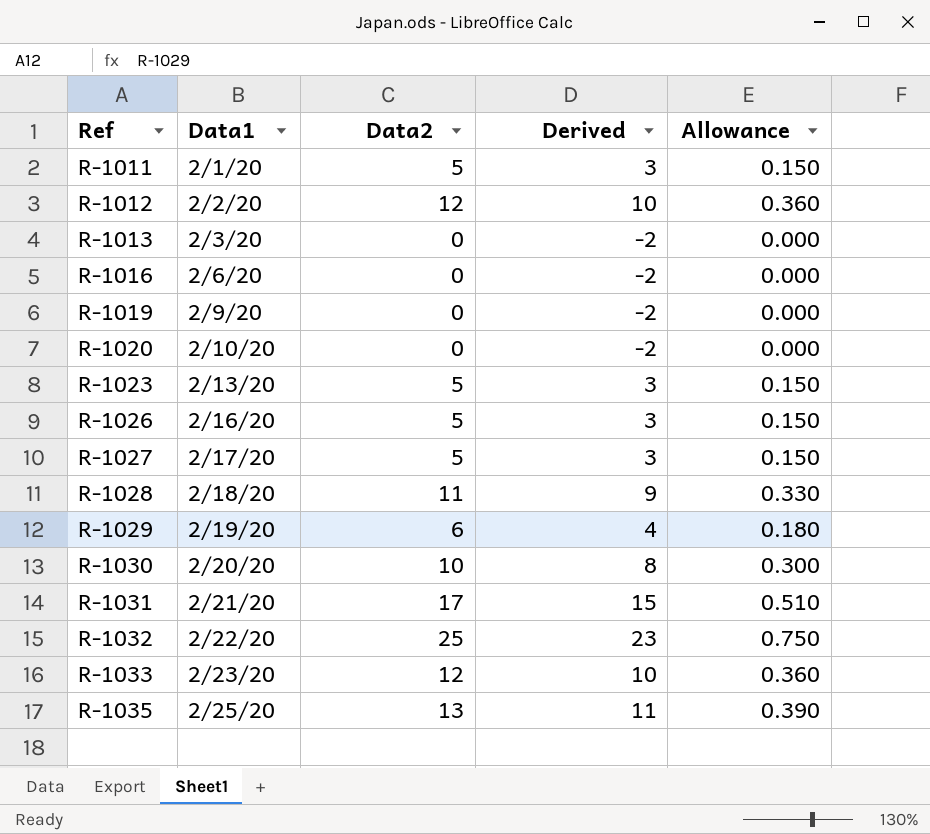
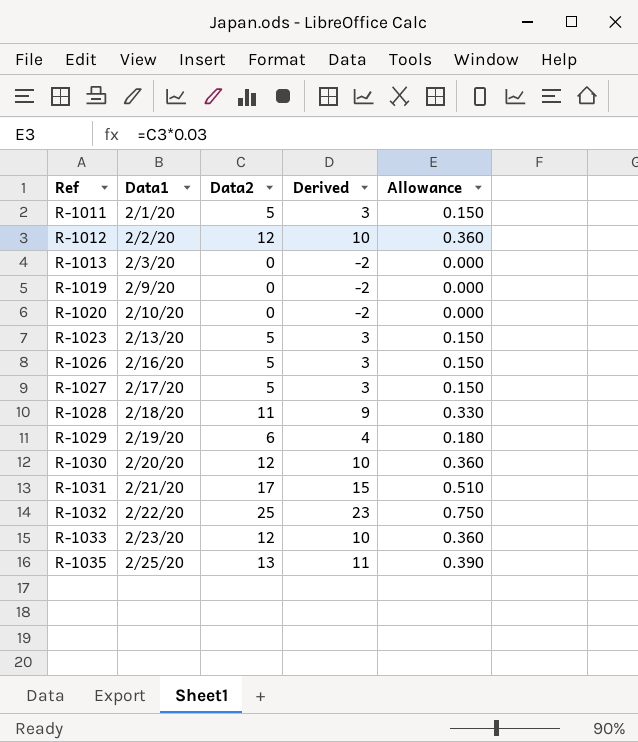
row R-1016: 2/6/20 | 0 | -2 | 0.000 -> none
R-1030 | Data2: 10 -> 12
R-1030 | Derived: 8 -> 10
R-1030 | Allowance: 0.300 -> 0.360

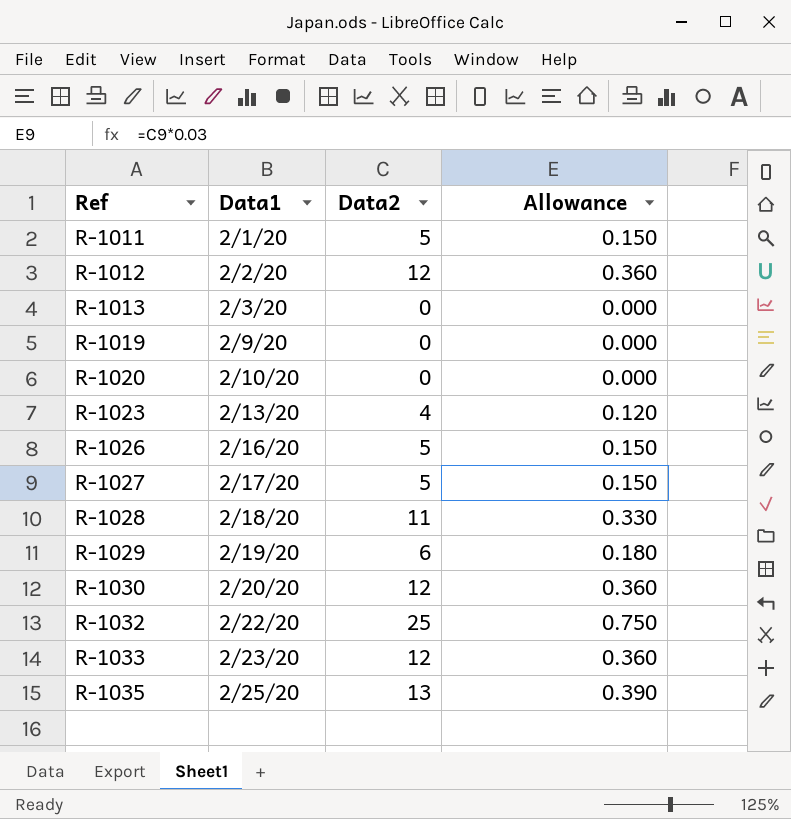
column Derived | formula: [Data2] - 2 -> none
row R-1031: 2/21/20 | 17 | 15 | 0.510 -> none
R-1023 | Data2: 5 -> 4
R-1023 | Allowance: 0.150 -> 0.120

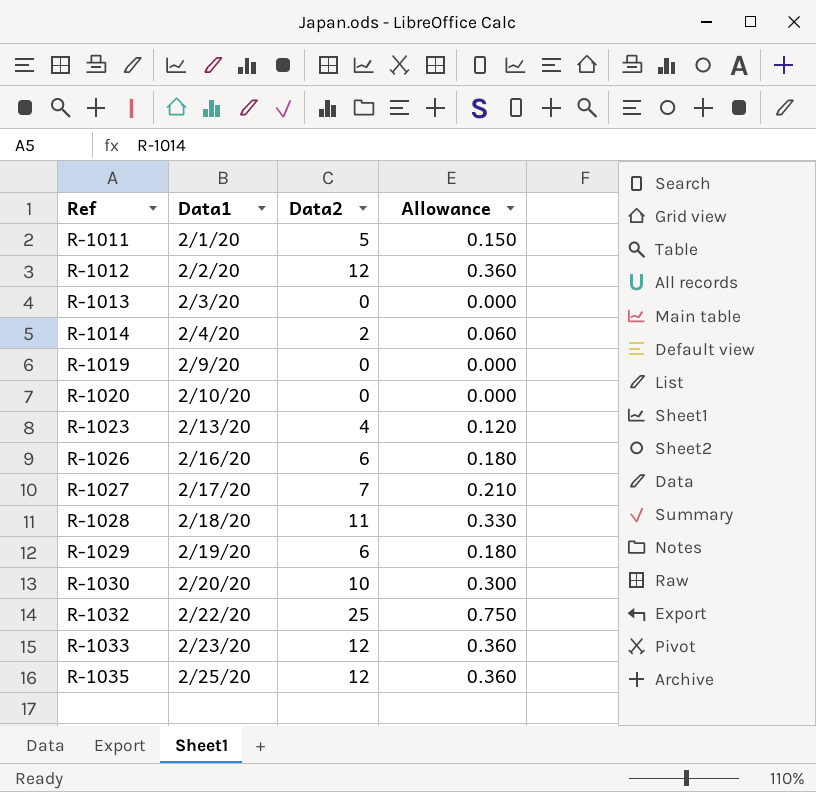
row R-1014: none -> 2/4/20 | 2 | 0.060
R-1026 | Data2: 5 -> 6
R-1026 | Allowance: 0.150 -> 0.180
R-1027 | Data2: 5 -> 7
R-1027 | Allowance: 0.150 -> 0.210
R-1030 | Data2: 12 -> 10
R-1030 | Allowance: 0.360 -> 0.300
R-1035 | Data2: 13 -> 12
R-1035 | Allowance: 0.390 -> 0.360

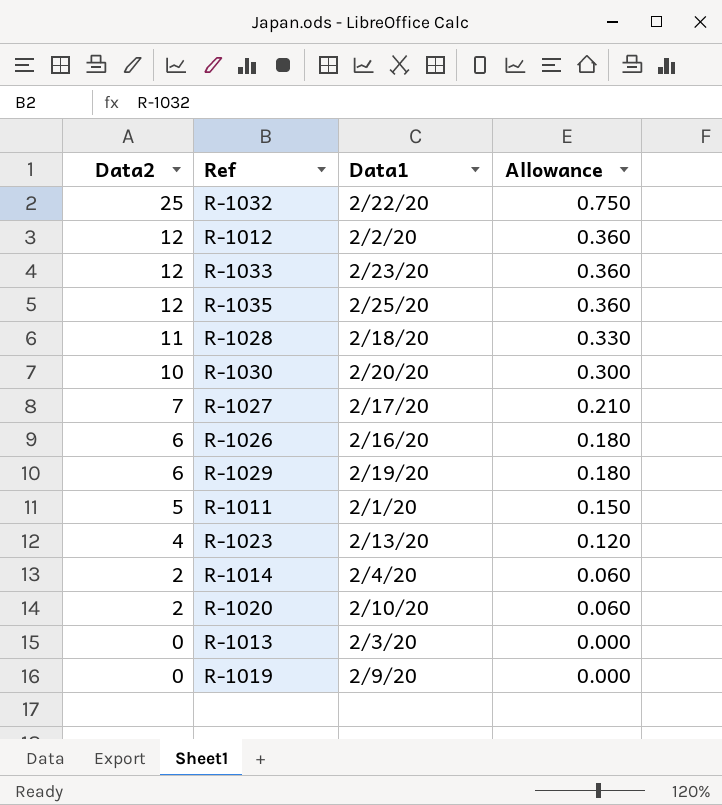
row order: Ref ascending -> Data2 descending
column Data2 | position: 3 -> 1
R-1020 | Data2: 0 -> 2
R-1020 | Allowance: 0.000 -> 0.060

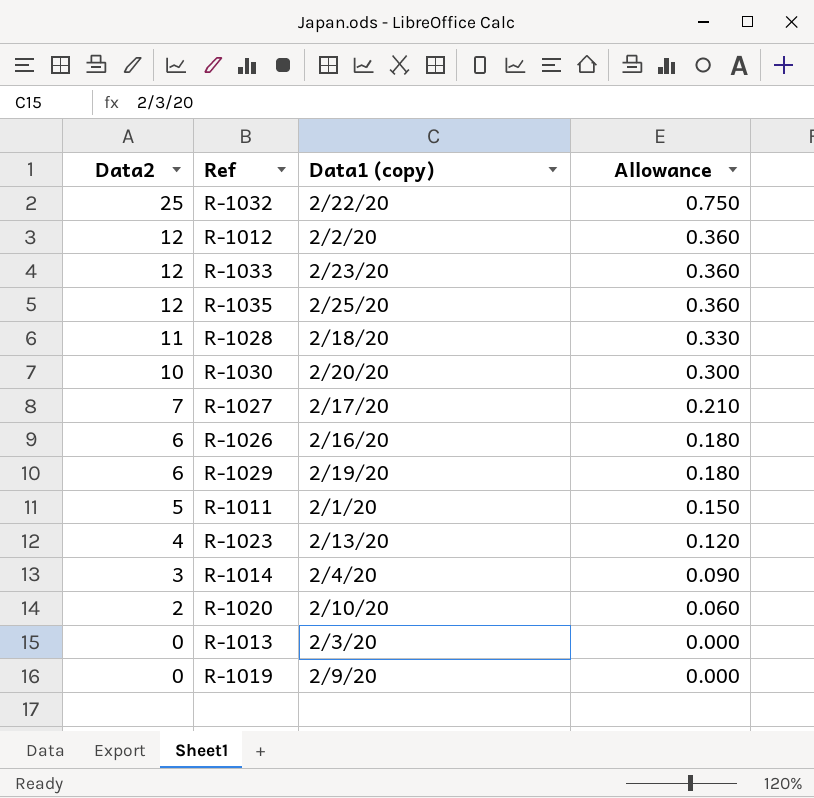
column name: Data1 -> Data1 (copy)
R-1014 | Data2: 2 -> 3
R-1014 | Allowance: 0.060 -> 0.090

